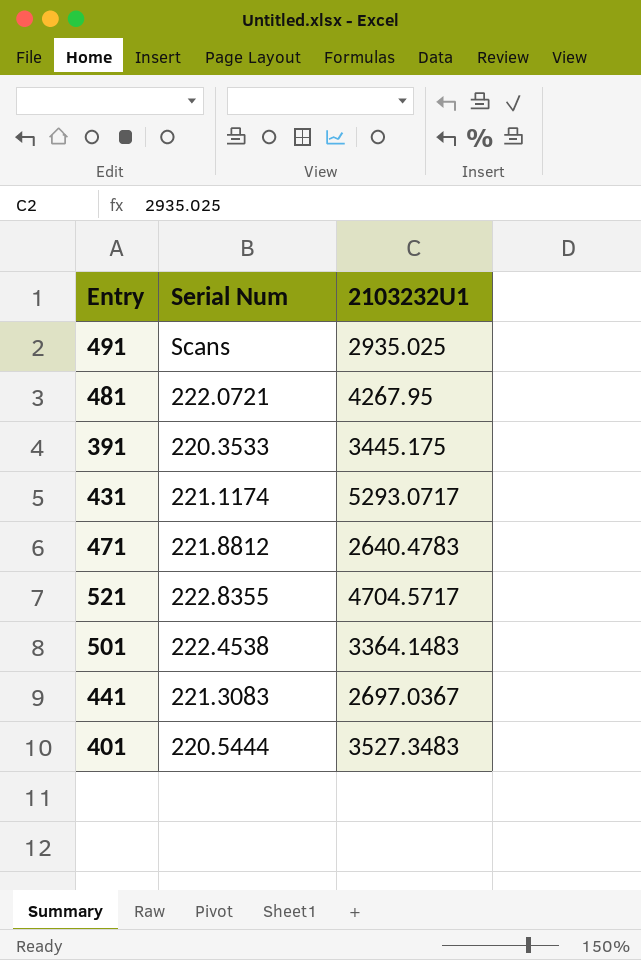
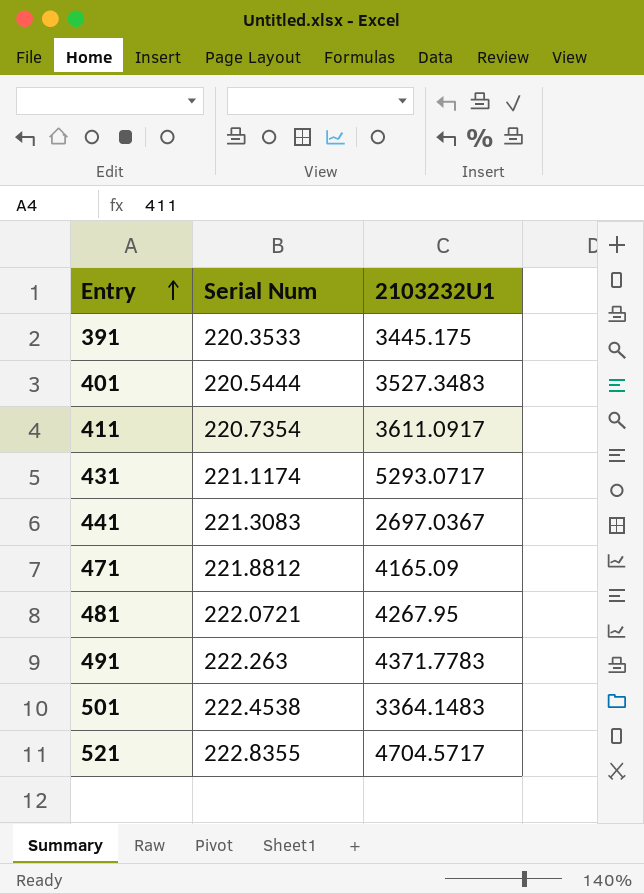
row order: none -> Entry ascending
row 411: none -> 220.7354 | 3611.0917
471 | 2103232U1: 2640.4783 -> 4165.09
491 | Serial Num: Scans -> 222.263
491 | 2103232U1: 2935.025 -> 4371.7783

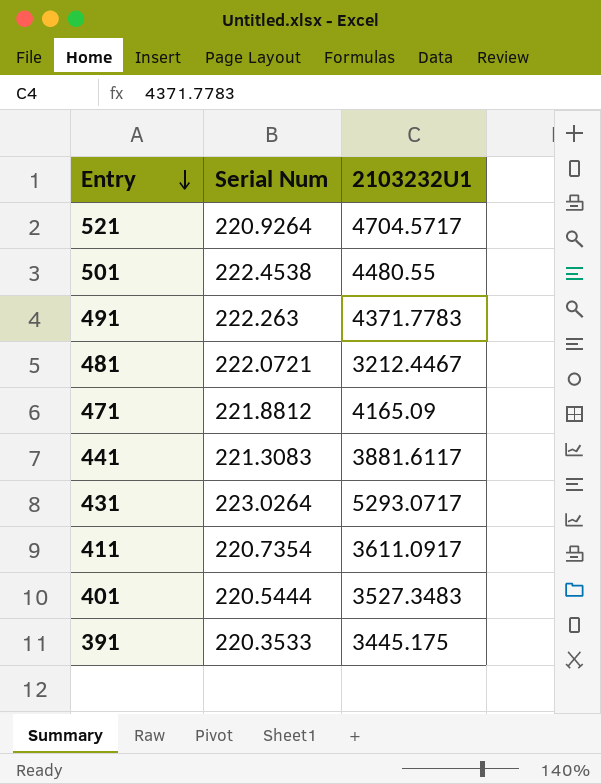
row order: Entry ascending -> Entry descending
521 | Serial Num: 222.8355 -> 220.9264
501 | 2103232U1: 3364.1483 -> 4480.55
481 | 2103232U1: 4267.95 -> 3212.4467
441 | 2103232U1: 2697.0367 -> 3881.6117
431 | Serial Num: 221.1174 -> 223.0264

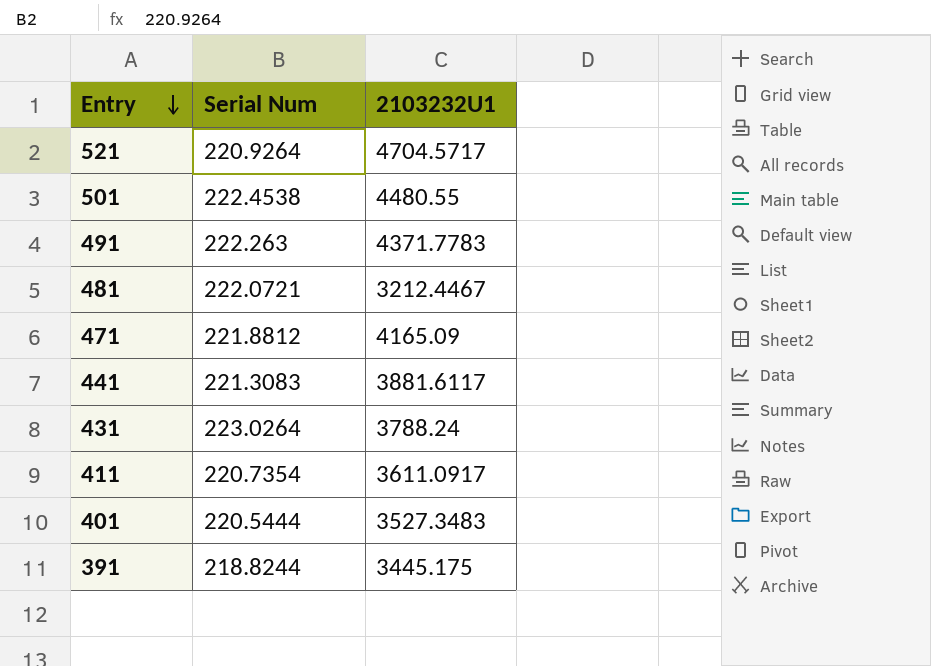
431 | 2103232U1: 5293.0717 -> 3788.24
391 | Serial Num: 220.3533 -> 218.8244

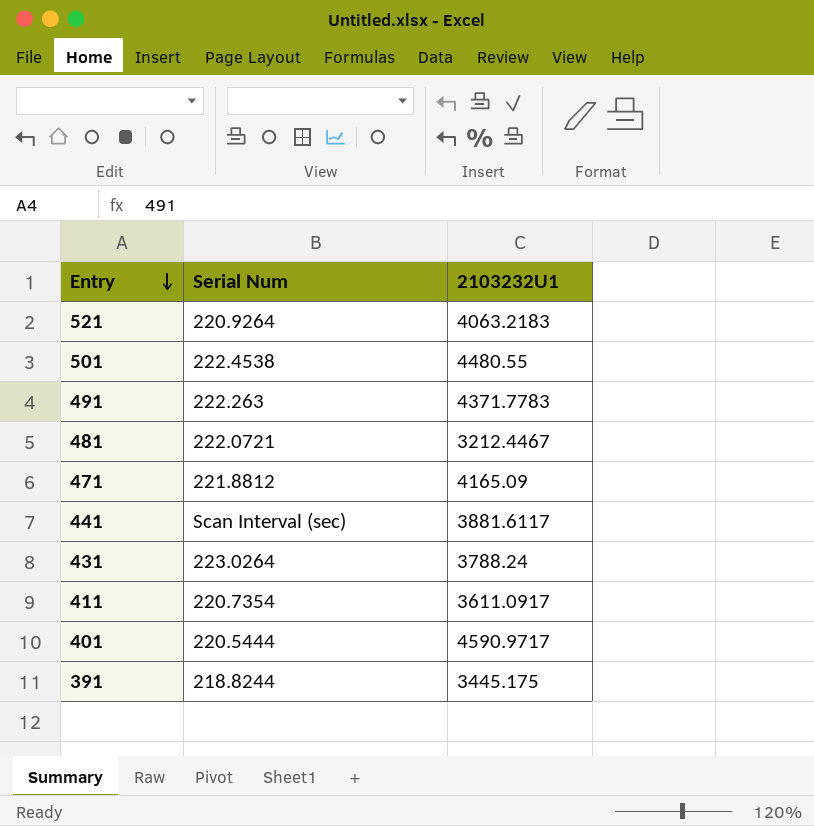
521 | 2103232U1: 4704.5717 -> 4063.2183
441 | Serial Num: 221.3083 -> Scan Interval (sec)
401 | 2103232U1: 3527.3483 -> 4590.9717

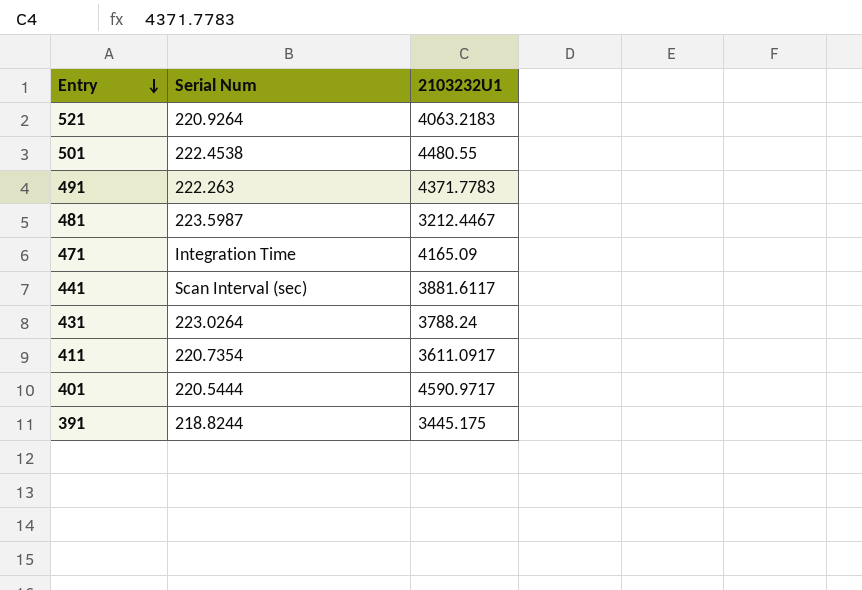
481 | Serial Num: 222.0721 -> 223.5987
471 | Serial Num: 221.8812 -> Integration Time

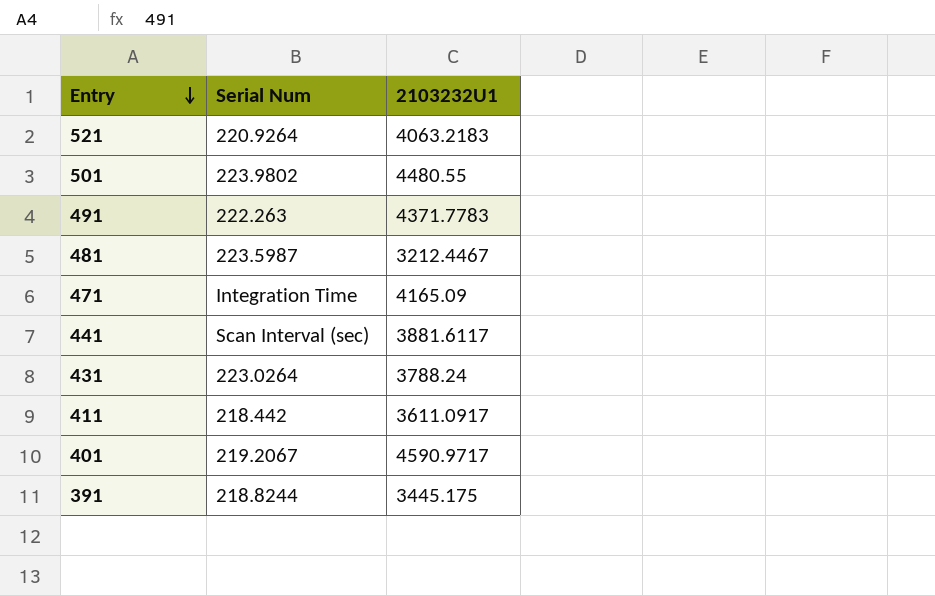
501 | Serial Num: 222.4538 -> 223.9802
411 | Serial Num: 220.7354 -> 218.442
401 | Serial Num: 220.5444 -> 219.2067

